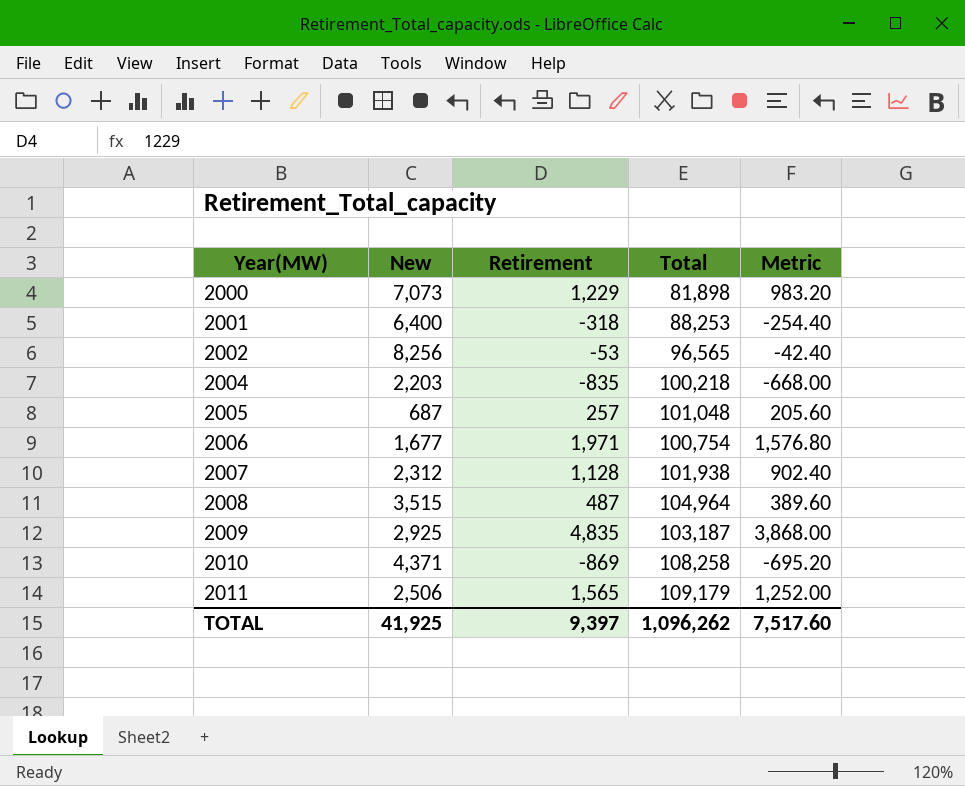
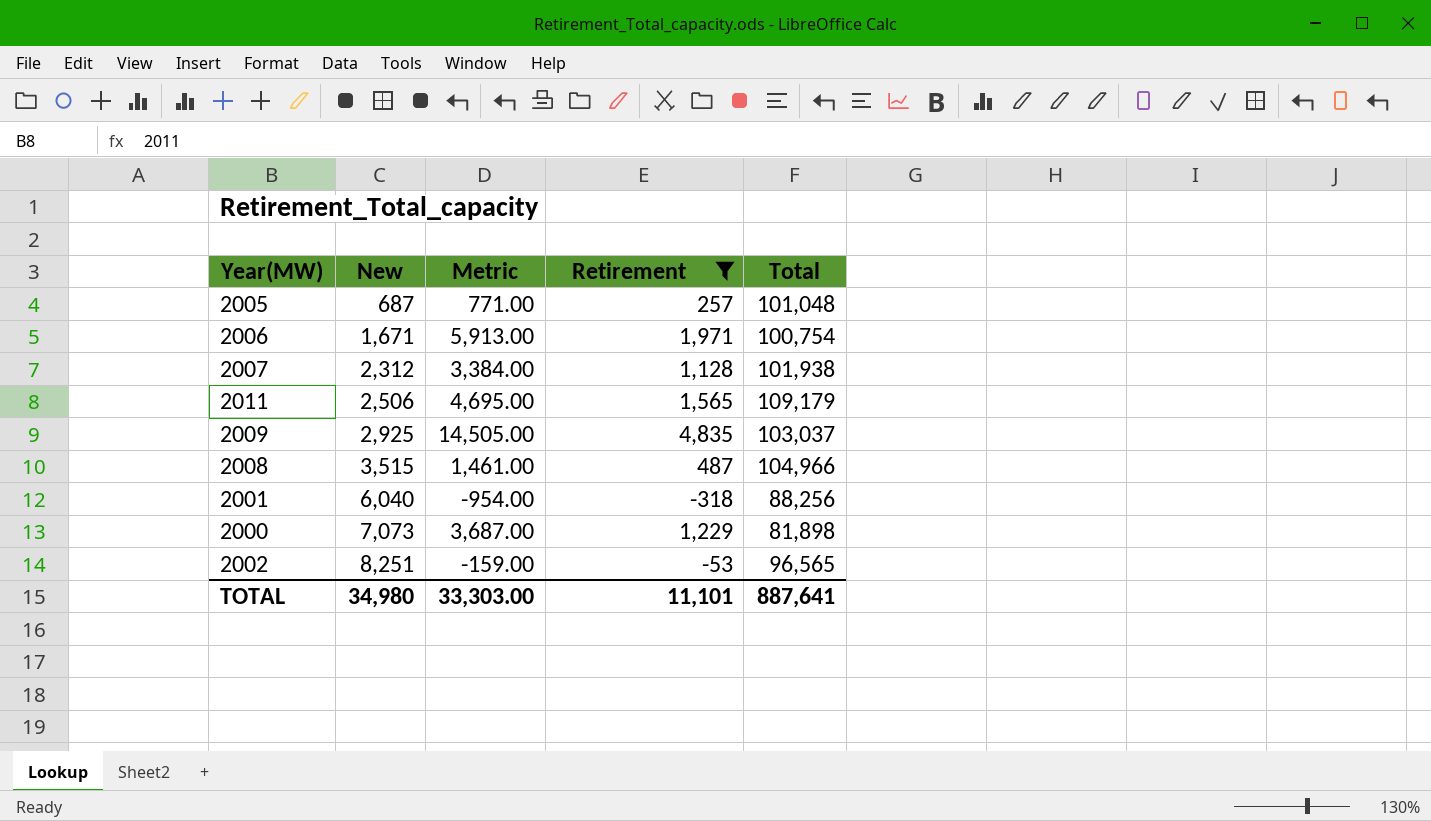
filter: none -> Retirement >= -318
row order: Year(MW) ascending -> New ascending
column Metric | formula: [Retirement] * 0.8 -> [Retirement] * 3
column Metric | position: 5 -> 3
2006 | New: 1,677 -> 1,671
2009 | Total: 103,187 -> 103,037
2008 | Total: 104,964 -> 104,966
2001 | New: 6,400 -> 6,040
2001 | Total: 88,253 -> 88,256
2002 | New: 8,256 -> 8,251
TOTAL | New: 41,925 -> 34,980
TOTAL | Metric: 7,517.60 -> 33,303.00
TOTAL | Retirement: 9,397 -> 11,101
TOTAL | Total: 1,096,262 -> 887,641

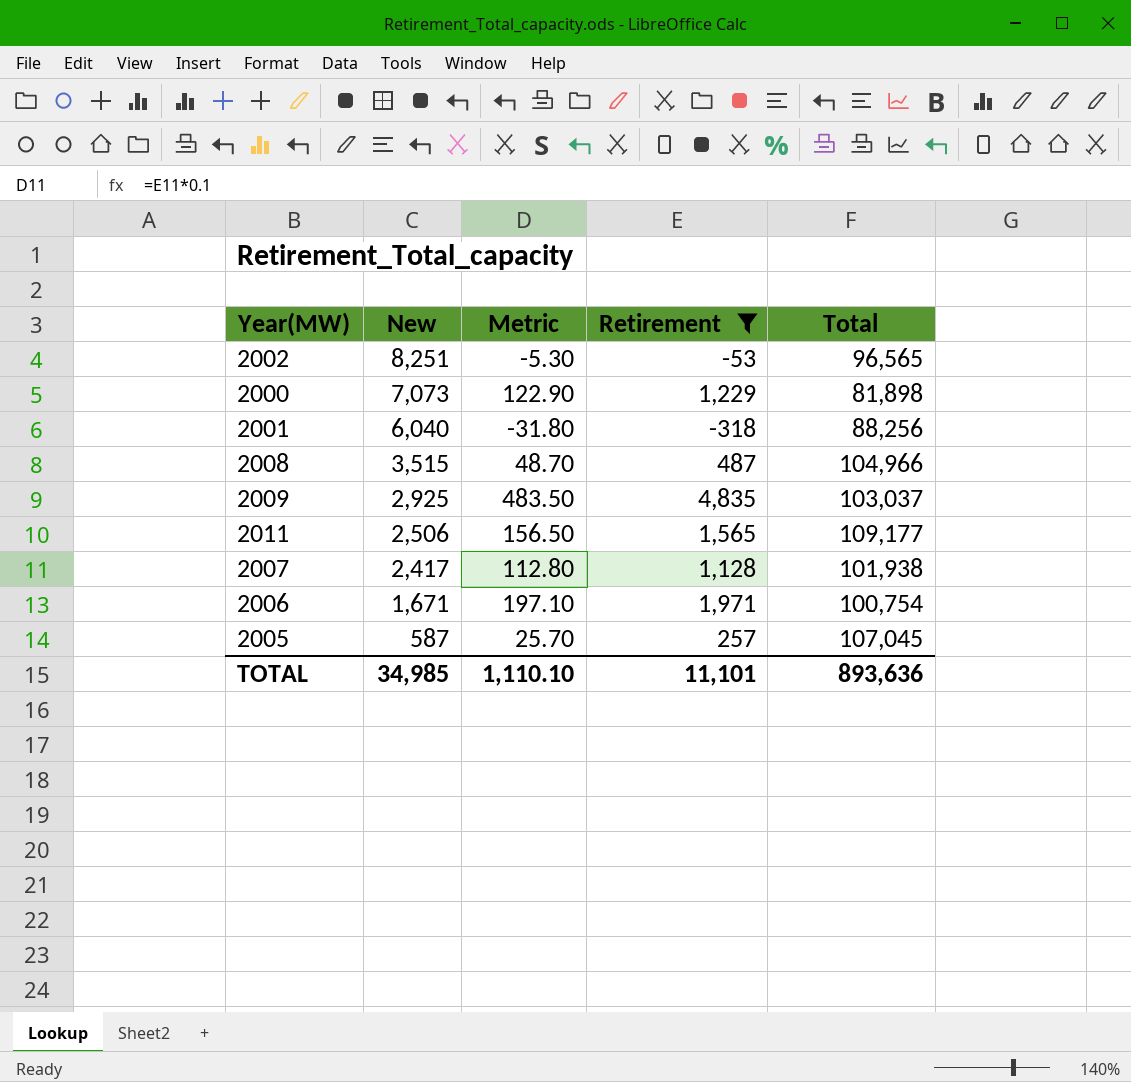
row order: New ascending -> New descending
column Metric | formula: [Retirement] * 3 -> [Retirement] * 0.1
2011 | Total: 109,179 -> 109,177
2007 | New: 2,312 -> 2,417
2005 | New: 687 -> 587
2005 | Total: 101,048 -> 107,045
TOTAL | New: 34,980 -> 34,985
TOTAL | Metric: 33,303.00 -> 1,110.10
TOTAL | Total: 887,641 -> 893,636

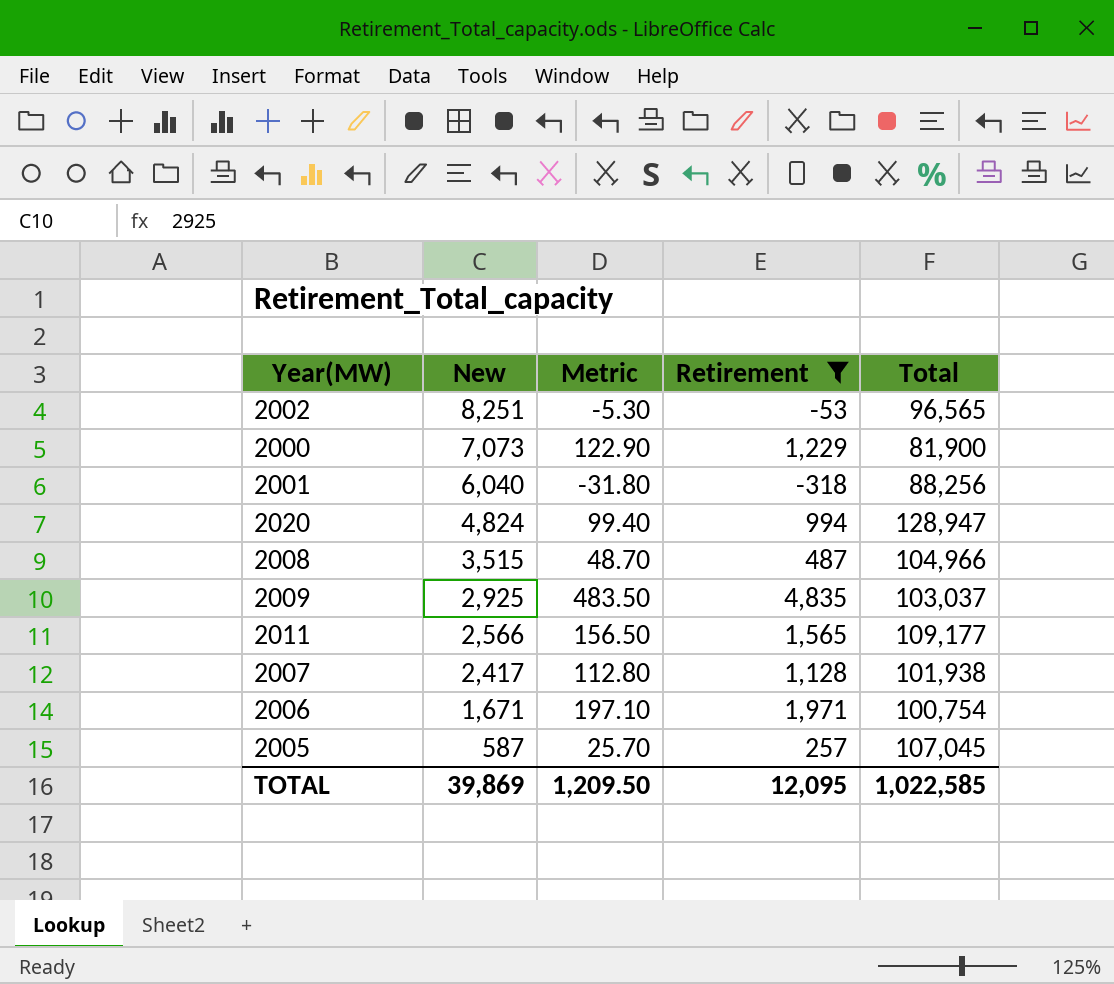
2000 | Total: 81,898 -> 81,900
row 2020: none -> 4,824 | 99.40 | 994 | 128,947
2011 | New: 2,506 -> 2,566
TOTAL | New: 34,985 -> 39,869
TOTAL | Metric: 1,110.10 -> 1,209.50
TOTAL | Retirement: 11,101 -> 12,095
TOTAL | Total: 893,636 -> 1,022,585

